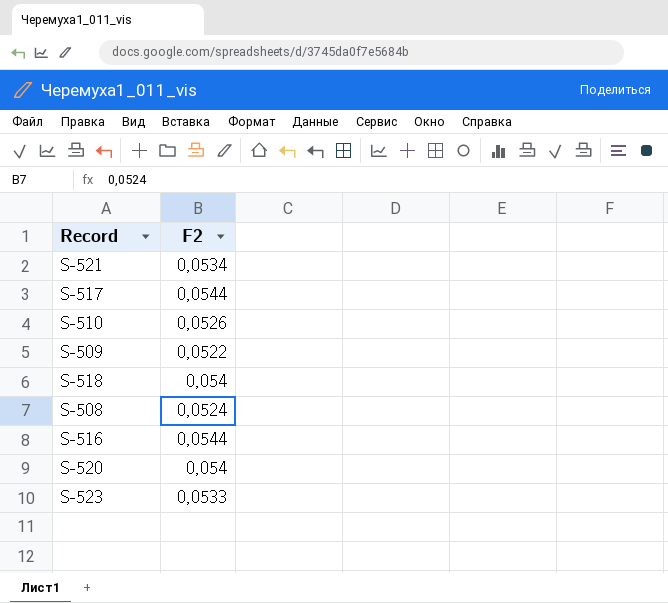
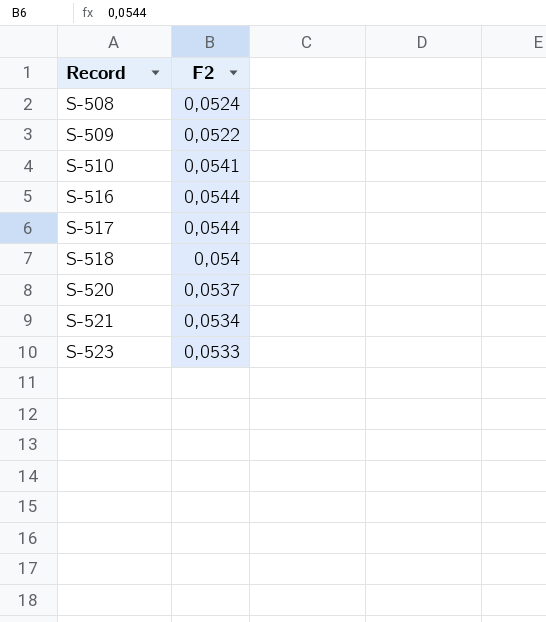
row order: none -> Record ascending
S-510 | F2: 0,0526 -> 0,0541
S-520 | F2: 0,054 -> 0,0537

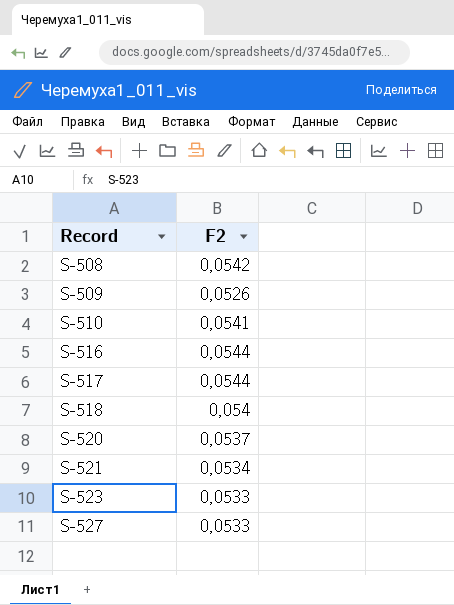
S-508 | F2: 0,0524 -> 0,0542
S-509 | F2: 0,0522 -> 0,0526
row S-527: none -> 0,0533

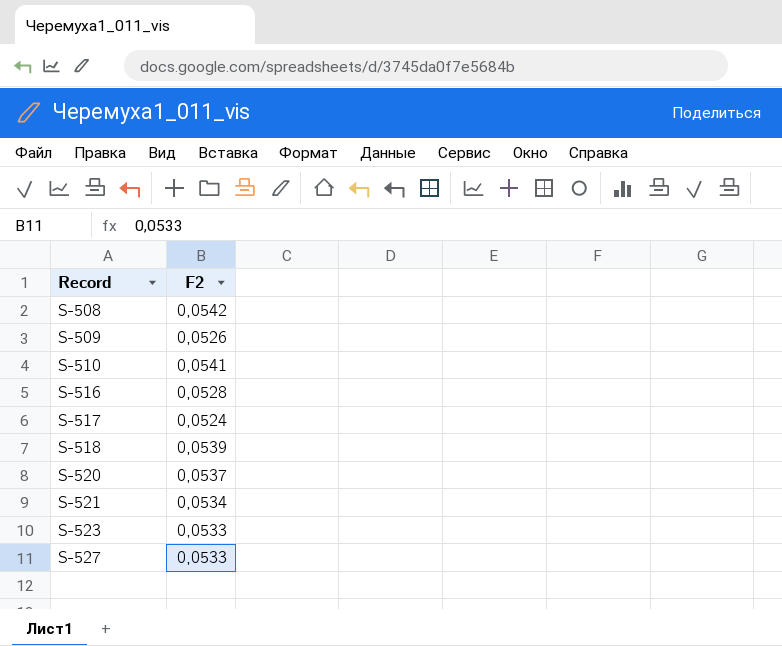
S-516 | F2: 0,0544 -> 0,0528
S-517 | F2: 0,0544 -> 0,0524
S-518 | F2: 0,054 -> 0,0539

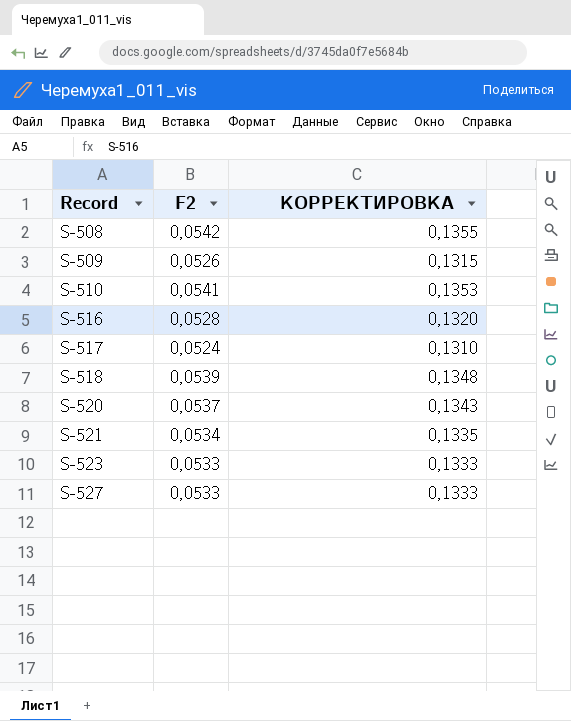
column КОРРЕКТИРОВКА | formula: none -> [F2] * 2,5

